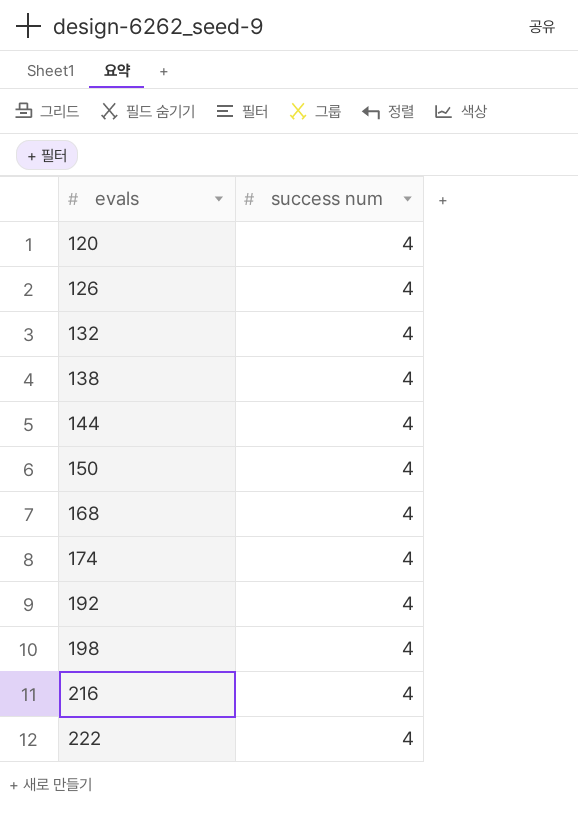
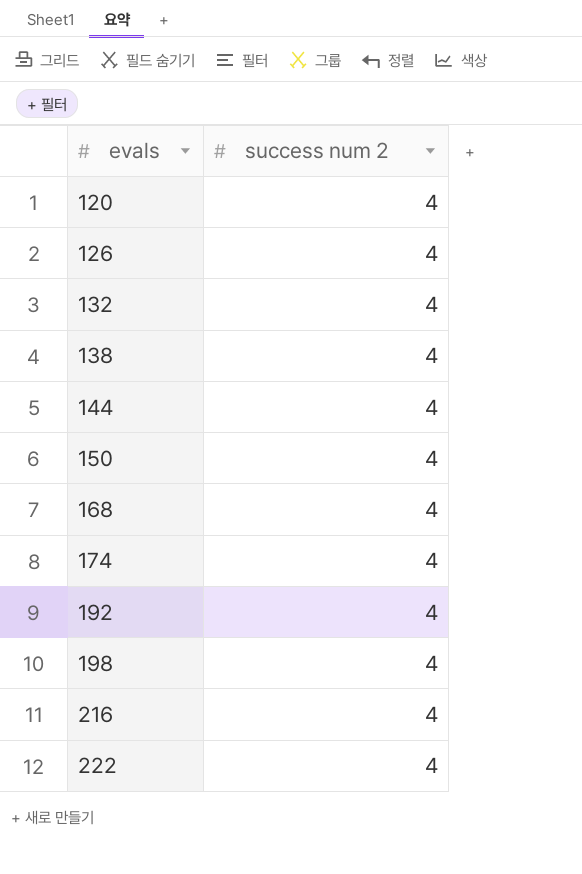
column name: success num -> success num 2

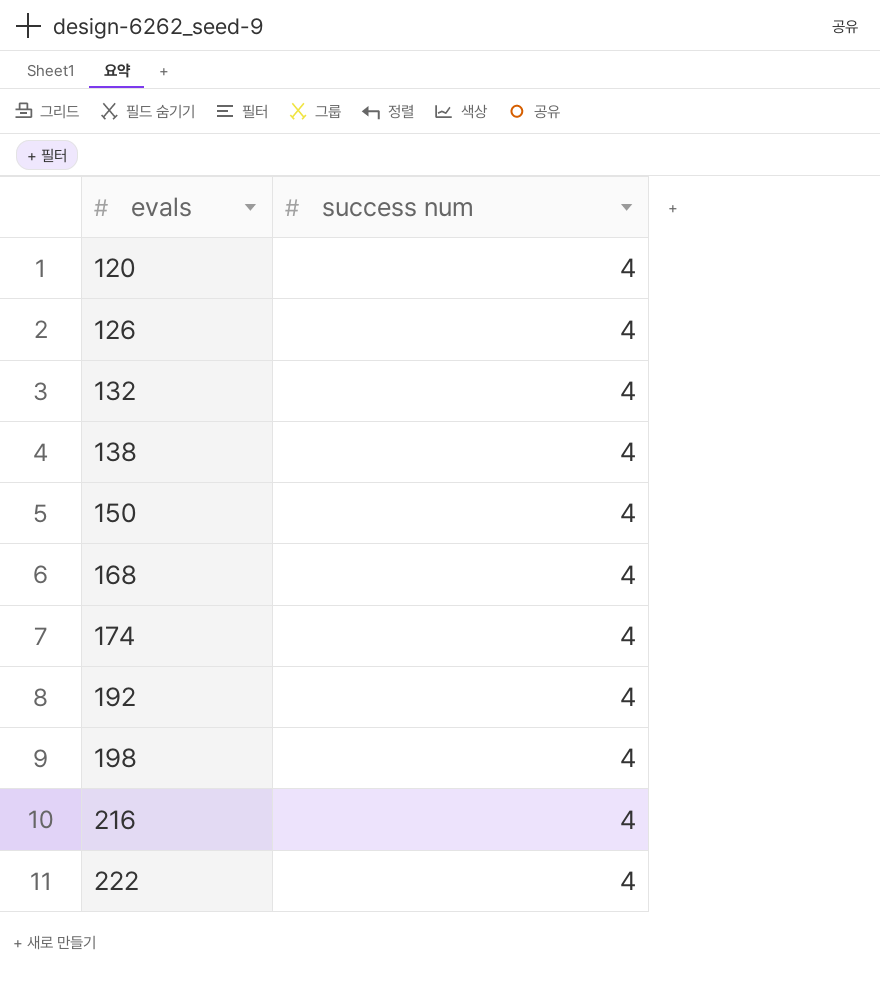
column name: success num 2 -> success num
row 144: 4 -> none

